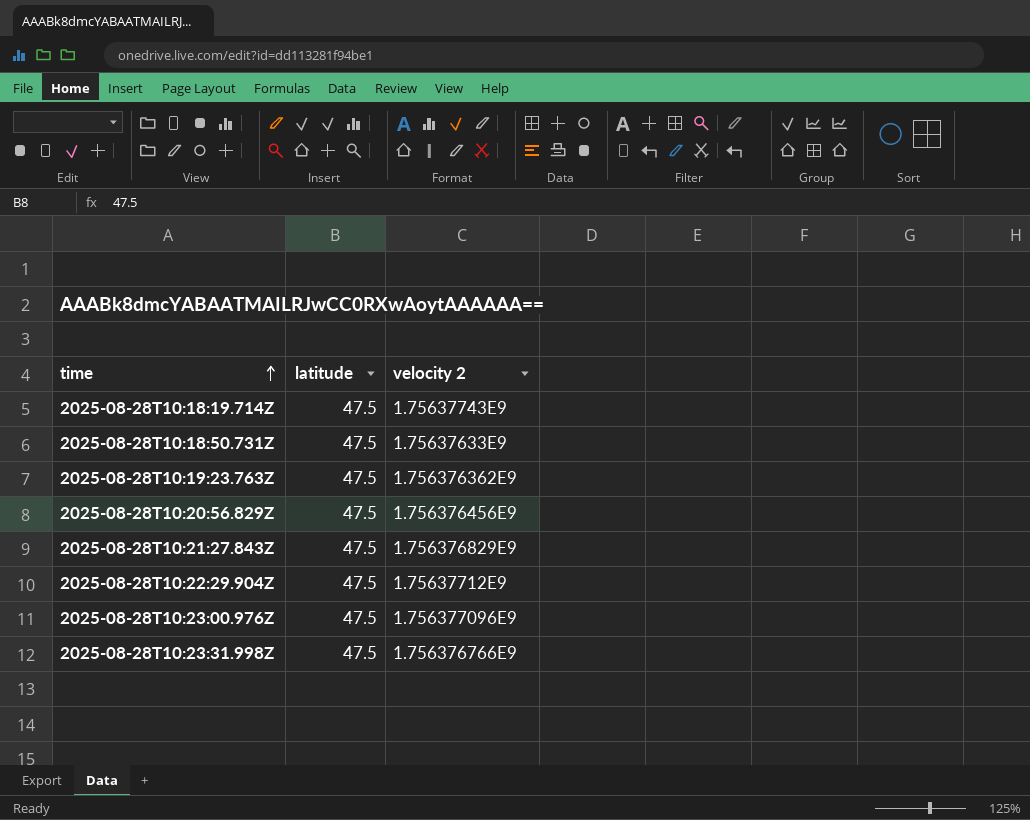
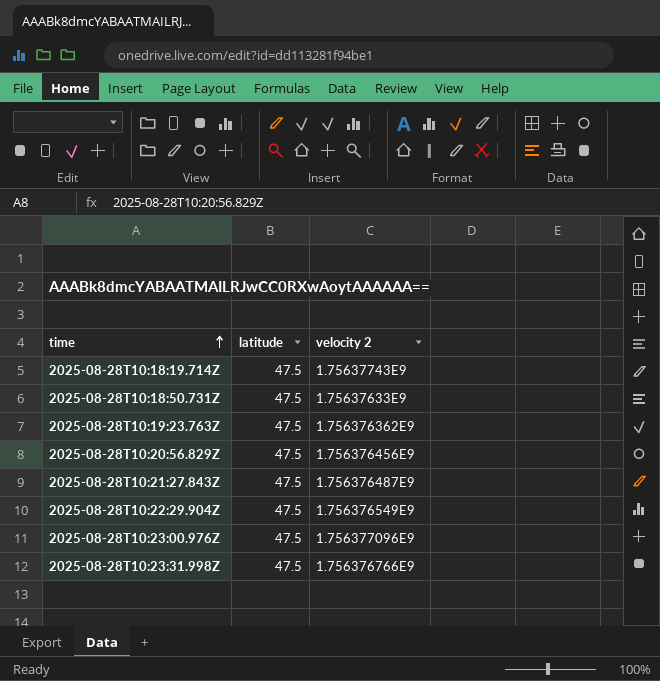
2025-08-28T10:21:27.843Z | velocity 2: 1.756376829E9 -> 1.756376487E9
2025-08-28T10:22:29.904Z | velocity 2: 1.75637712E9 -> 1.756376549E9

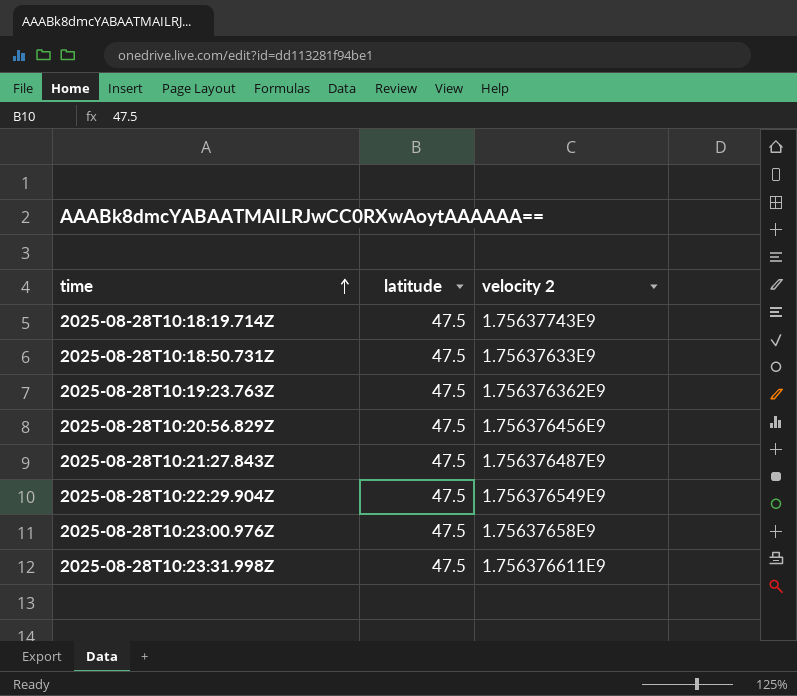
2025-08-28T10:23:00.976Z | velocity 2: 1.756377096E9 -> 1.75637658E9
2025-08-28T10:23:31.998Z | velocity 2: 1.756376766E9 -> 1.756376611E9

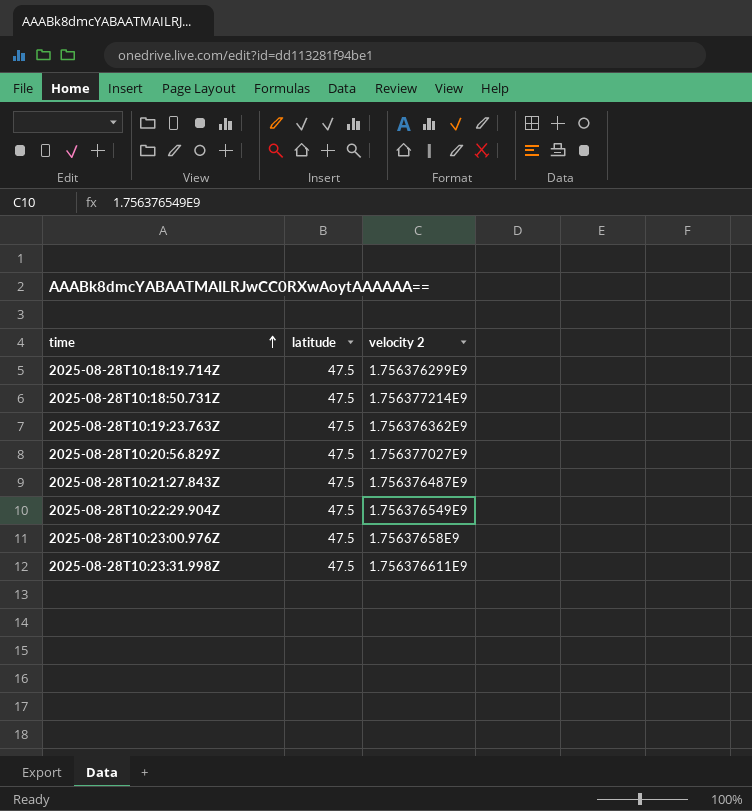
2025-08-28T10:18:19.714Z | velocity 2: 1.75637743E9 -> 1.756376299E9
2025-08-28T10:18:50.731Z | velocity 2: 1.75637633E9 -> 1.756377214E9
2025-08-28T10:20:56.829Z | velocity 2: 1.756376456E9 -> 1.756377027E9

